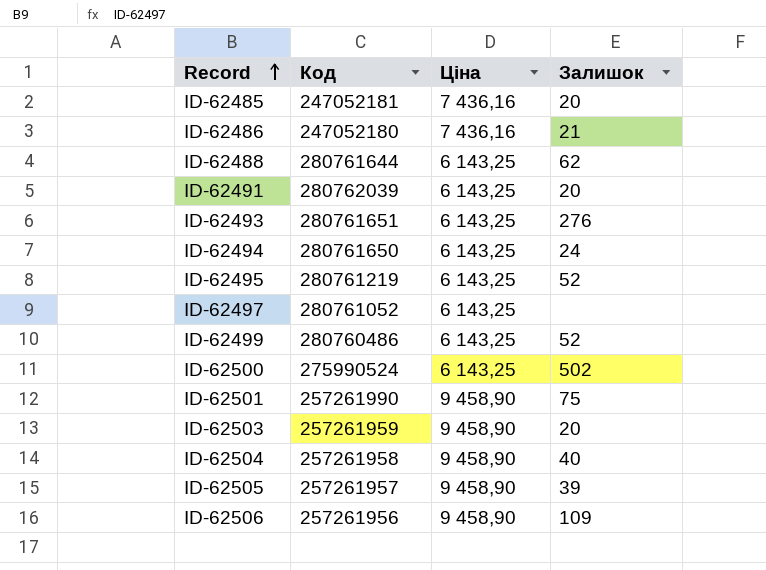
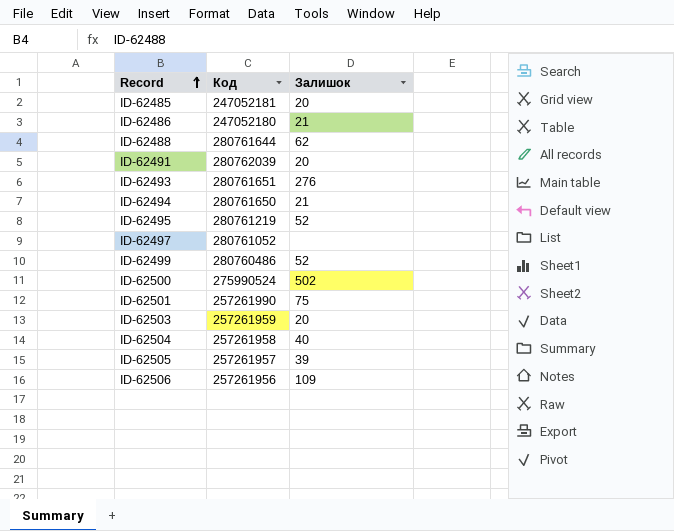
column Ціна | position: 3 -> none
ID-62494 | Залишок: 24 -> 21

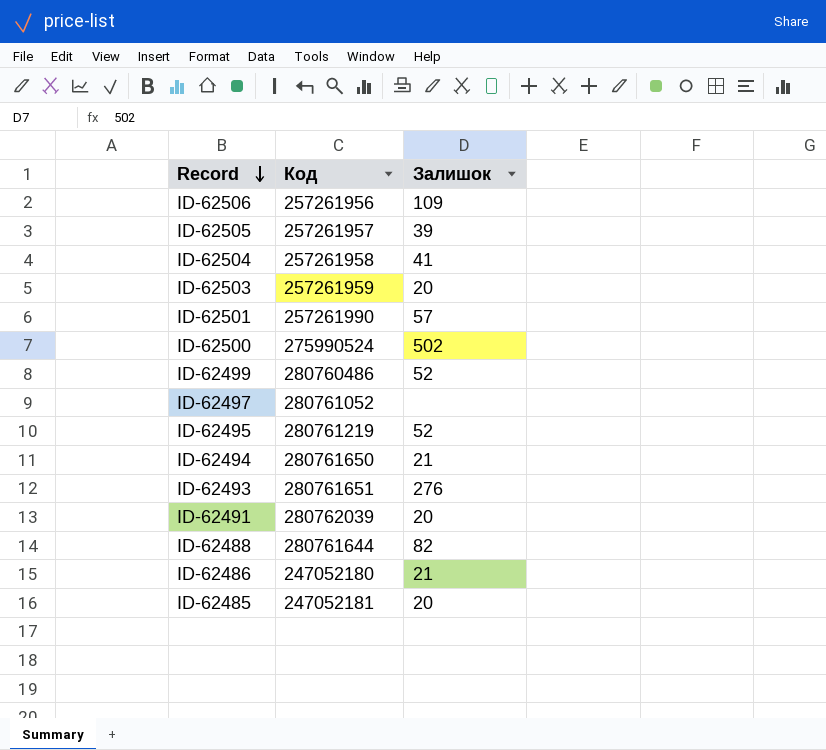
row order: Record ascending -> Record descending
ID-62504 | Залишок: 40 -> 41
ID-62501 | Залишок: 75 -> 57
ID-62488 | Залишок: 62 -> 82

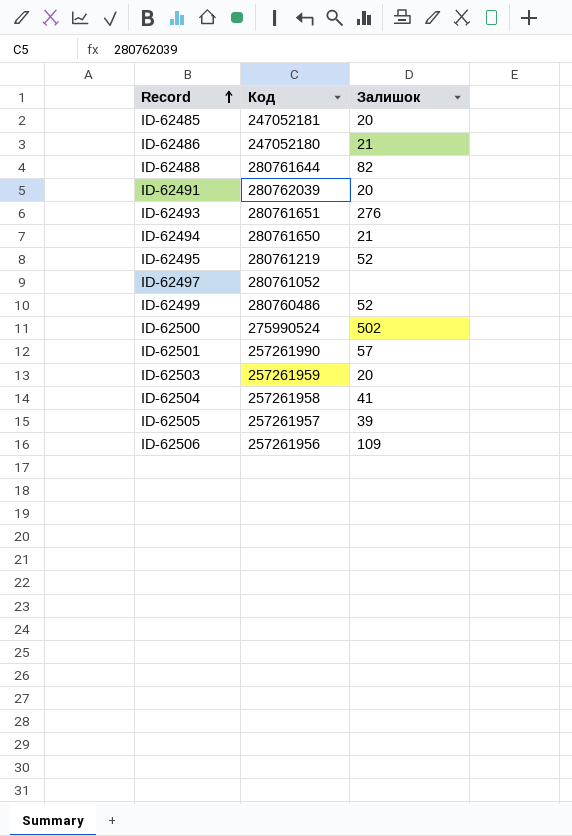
row order: Record descending -> Record ascending

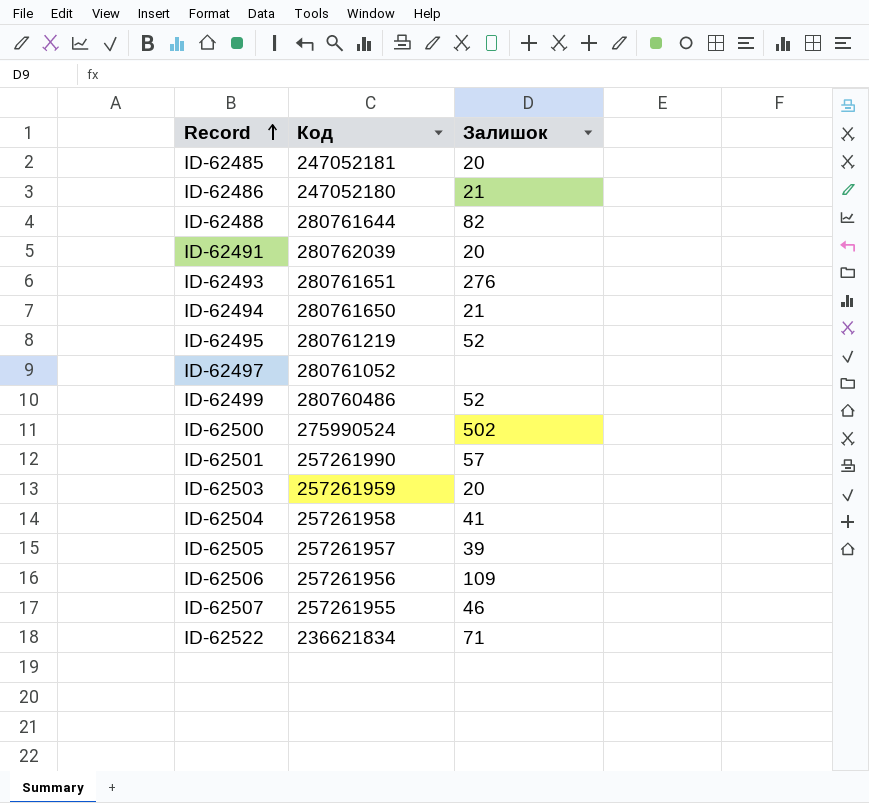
row ID-62507: none -> 257261955 | 46
row ID-62522: none -> 236621834 | 71

